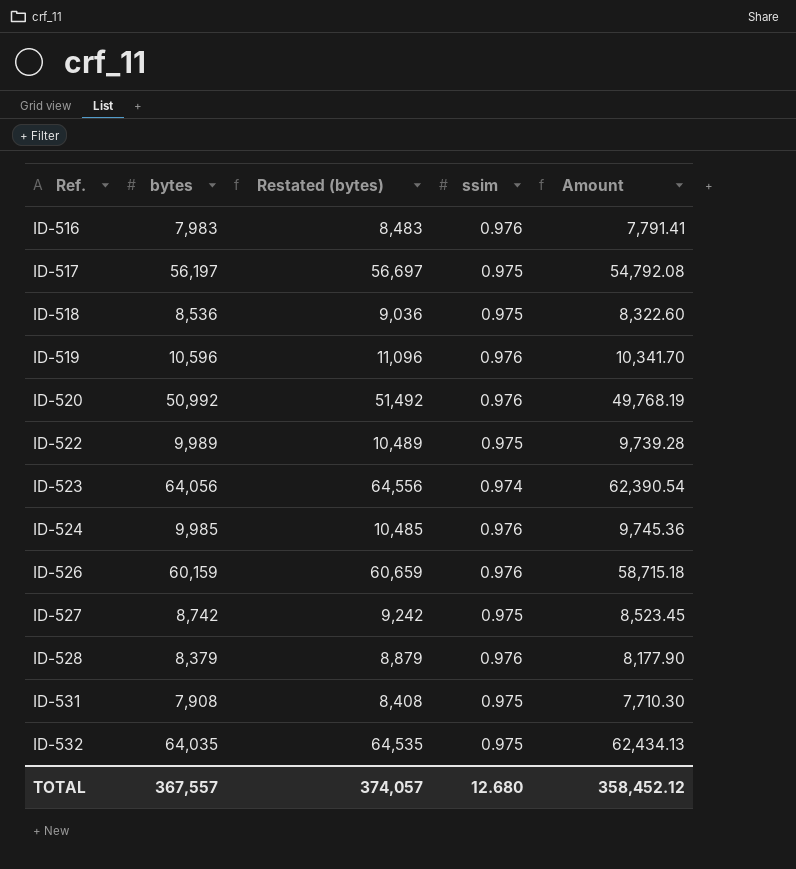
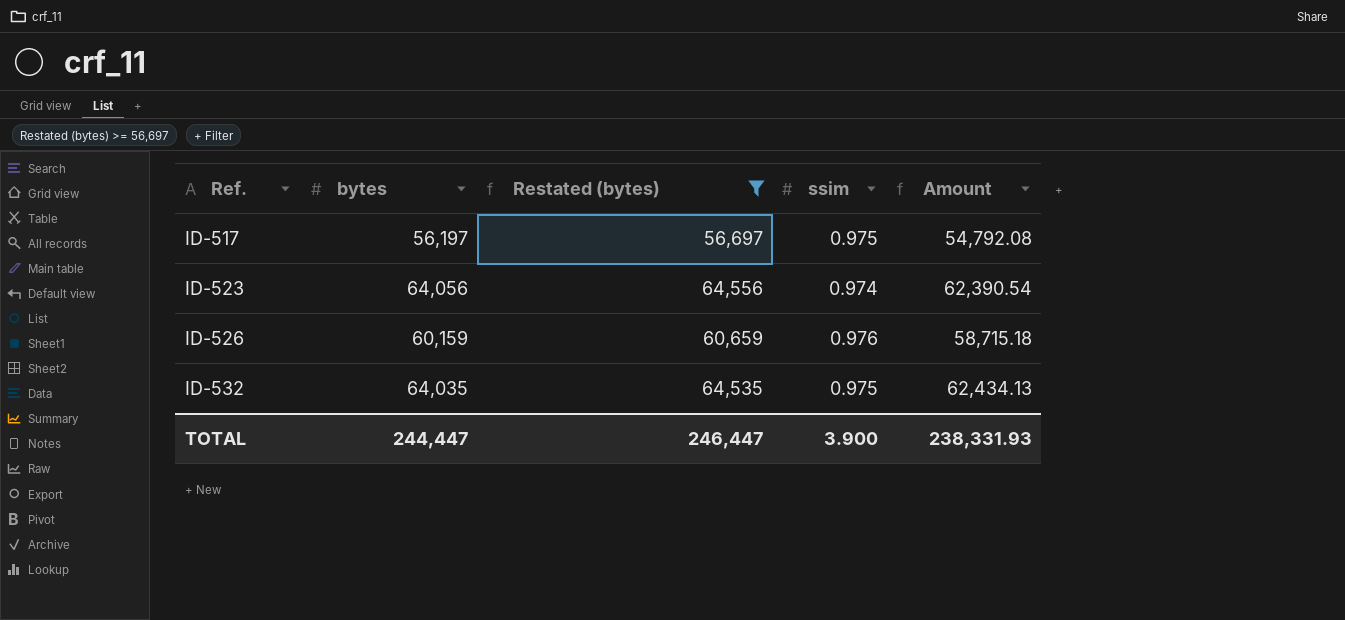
filter: none -> Restated (bytes) >= 56,697
TOTAL | bytes: 367,557 -> 244,447
TOTAL | Restated (bytes): 374,057 -> 246,447
TOTAL | ssim: 12.680 -> 3.900
TOTAL | Amount: 358,452.12 -> 238,331.93

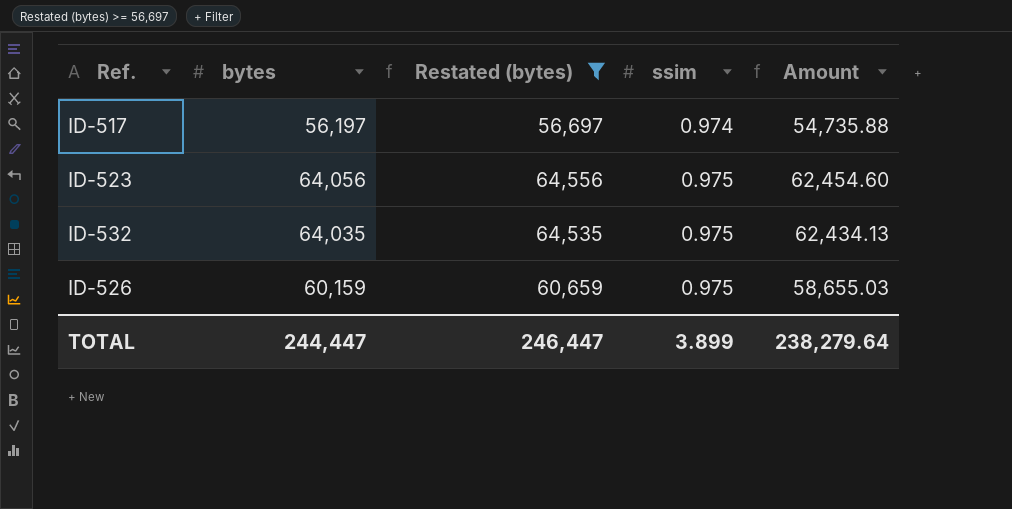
row order: Ref. ascending -> ssim ascending
ID-517 | ssim: 0.975 -> 0.974
ID-517 | Amount: 54,792.08 -> 54,735.88
ID-523 | ssim: 0.974 -> 0.975
ID-523 | Amount: 62,390.54 -> 62,454.60
ID-526 | ssim: 0.976 -> 0.975
ID-526 | Amount: 58,715.18 -> 58,655.03
TOTAL | ssim: 3.900 -> 3.899
TOTAL | Amount: 238,331.93 -> 238,279.64

